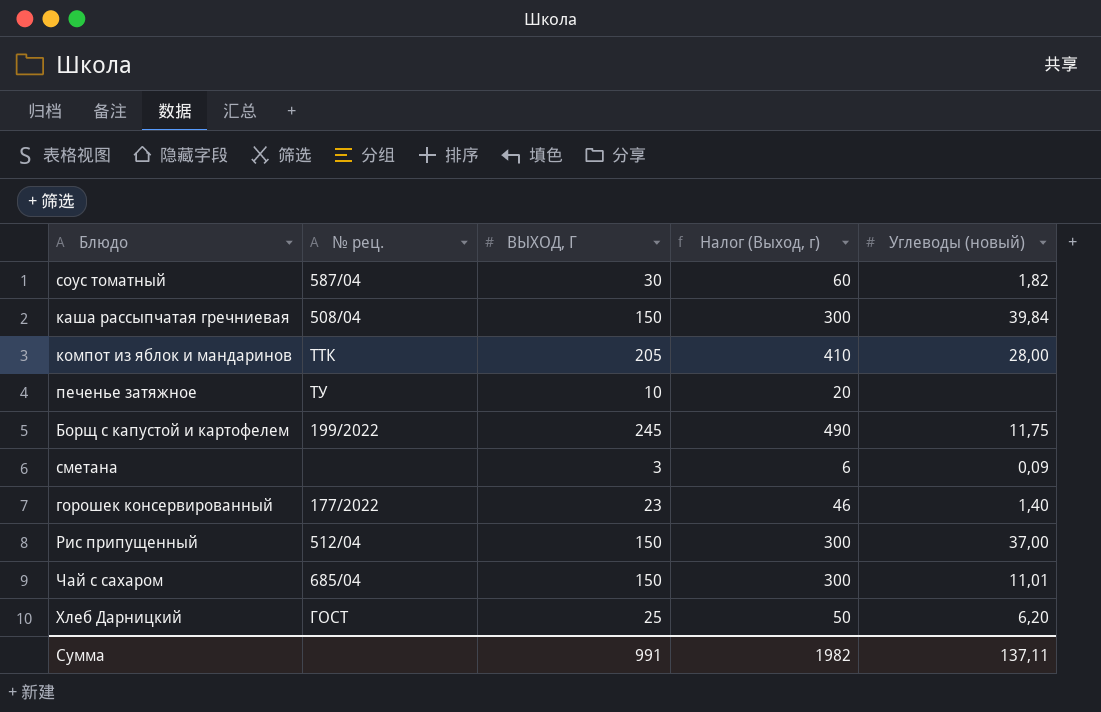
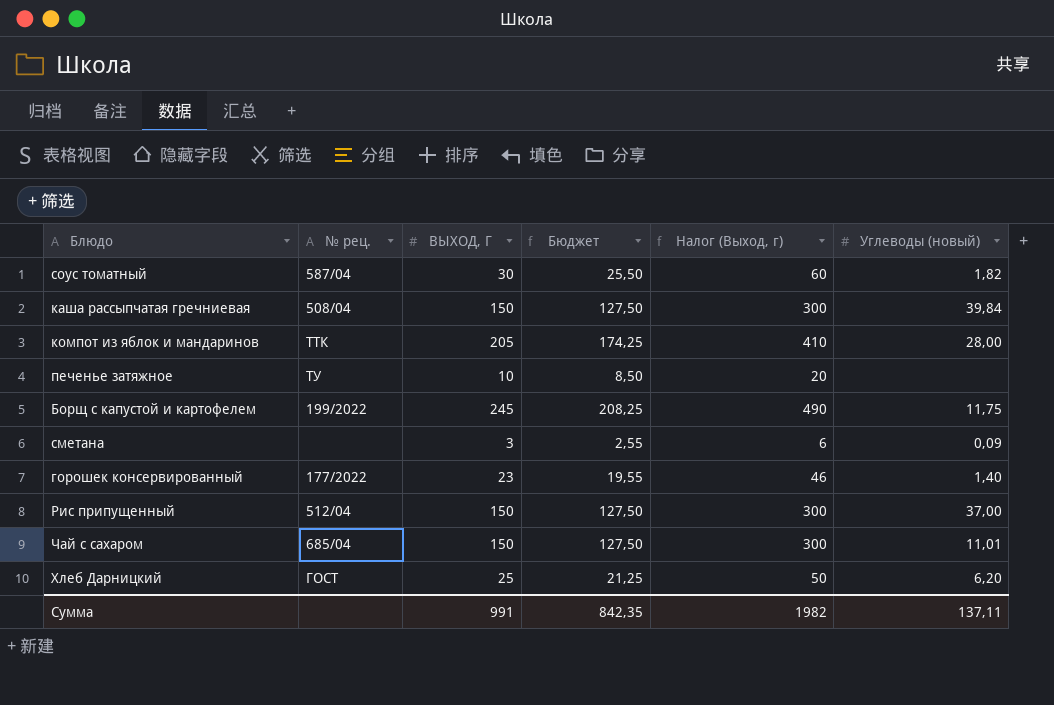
column Бюджет | formula: none -> [ВЫХОД, Г] * 0,85

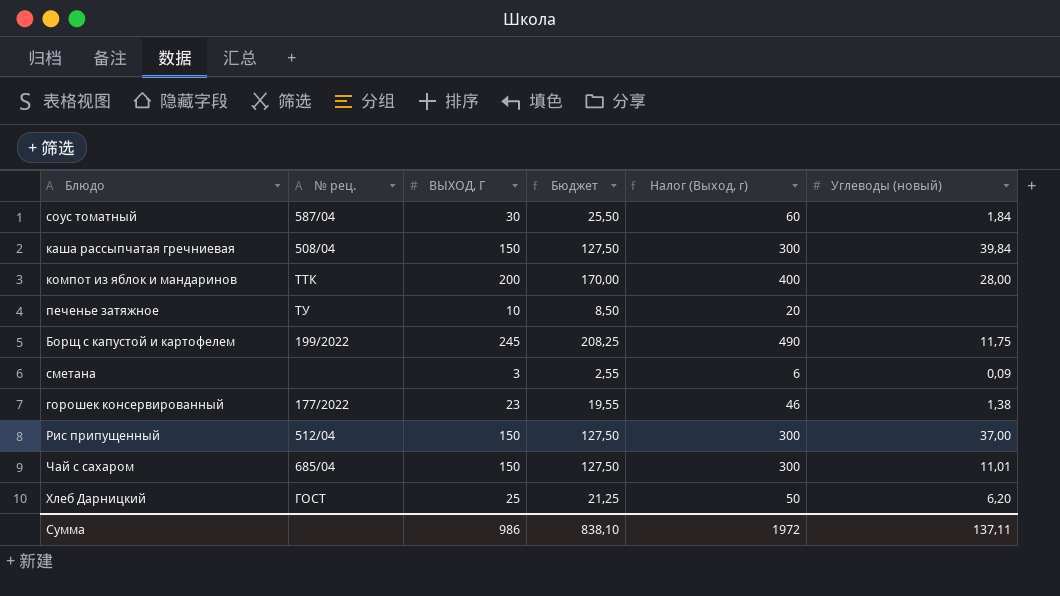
соус томатный | Углеводы (новый): 1,82 -> 1,84
компот из яблок и мандаринов | ВЫХОД, Г: 205 -> 200
компот из яблок и мандаринов | Бюджет: 174,25 -> 170,00
компот из яблок и мандаринов | Налог (Выход, г): 410 -> 400
горошек консервированный | Углеводы (новый): 1,40 -> 1,38
Сумма | ВЫХОД, Г: 991 -> 986
Сумма | Бюджет: 842,35 -> 838,10
Сумма | Налог (Выход, г): 1982 -> 1972

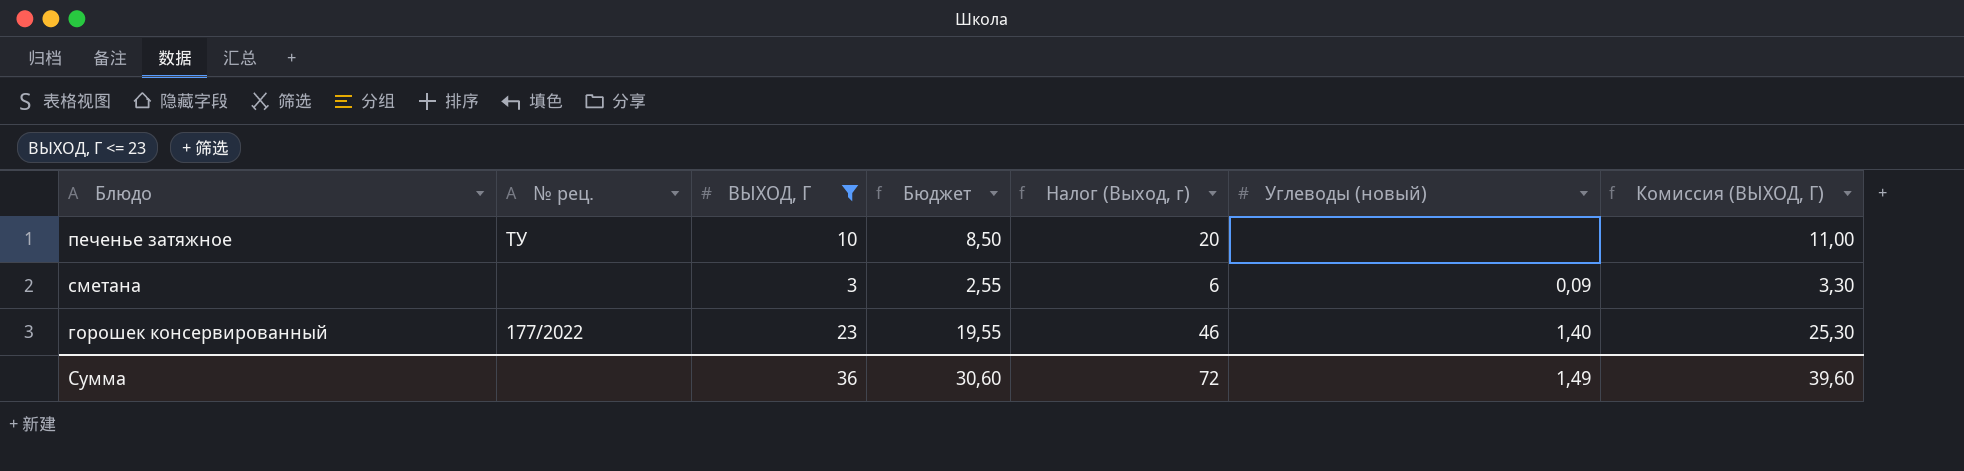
filter: none -> ВЫХОД, Г <= 23
column Комиссия (ВЫХОД, Г) | formula: none -> [ВЫХОД, Г] * 1,1
горошек консервированный | Углеводы (новый): 1,38 -> 1,40
Сумма | ВЫХОД, Г: 986 -> 36
Сумма | Бюджет: 838,10 -> 30,60
Сумма | Налог (Выход, г): 1972 -> 72
Сумма | Углеводы (новый): 137,11 -> 1,49

